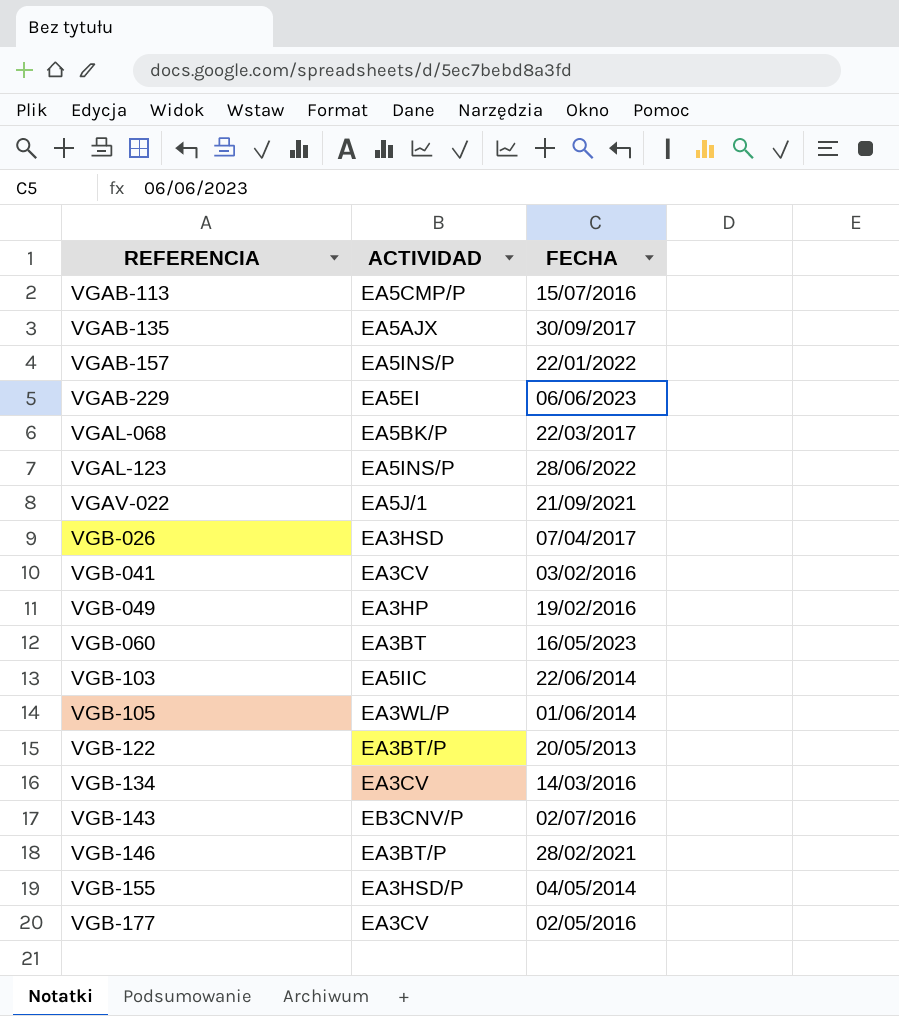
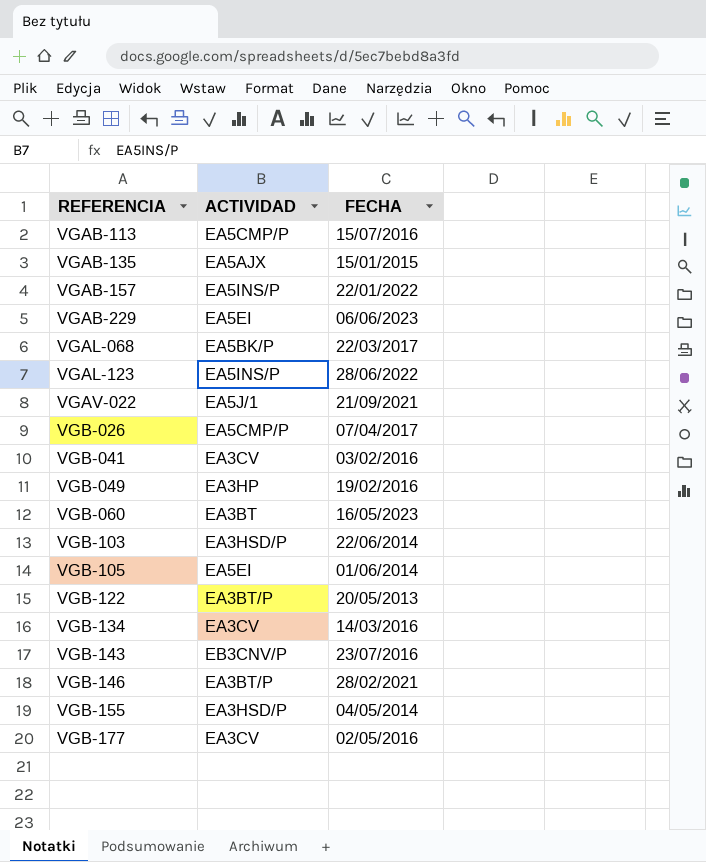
VGAB-135 | FECHA: 30/09/2017 -> 15/01/2015
VGB-026 | ACTIVIDAD: EA3HSD -> EA5CMP/P
VGB-103 | ACTIVIDAD: EA5IIC -> EA3HSD/P
VGB-105 | ACTIVIDAD: EA3WL/P -> EA5EI
VGB-143 | FECHA: 02/07/2016 -> 23/07/2016

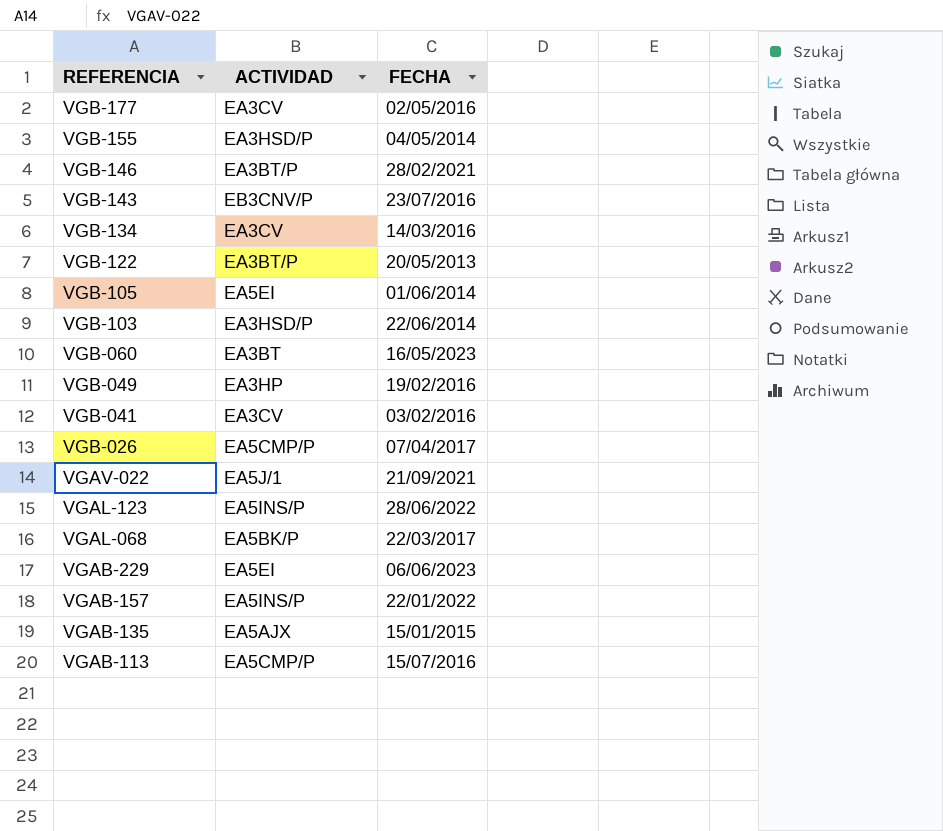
row order: REFERENCIA ascending -> REFERENCIA descending

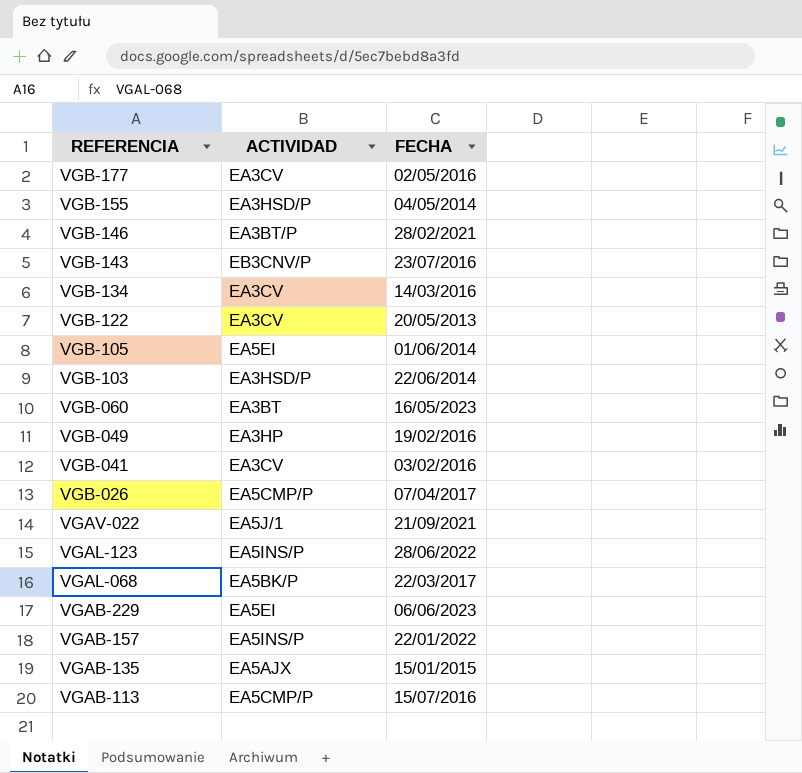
VGB-122 | ACTIVIDAD: EA3BT/P -> EA3CV

